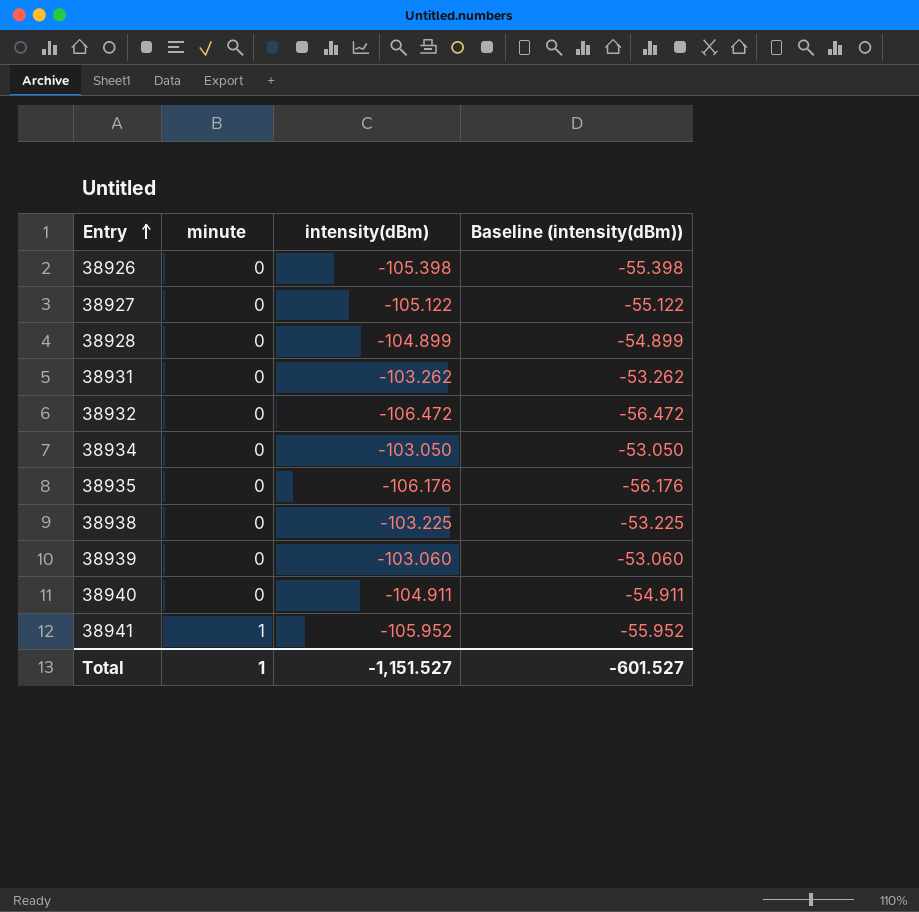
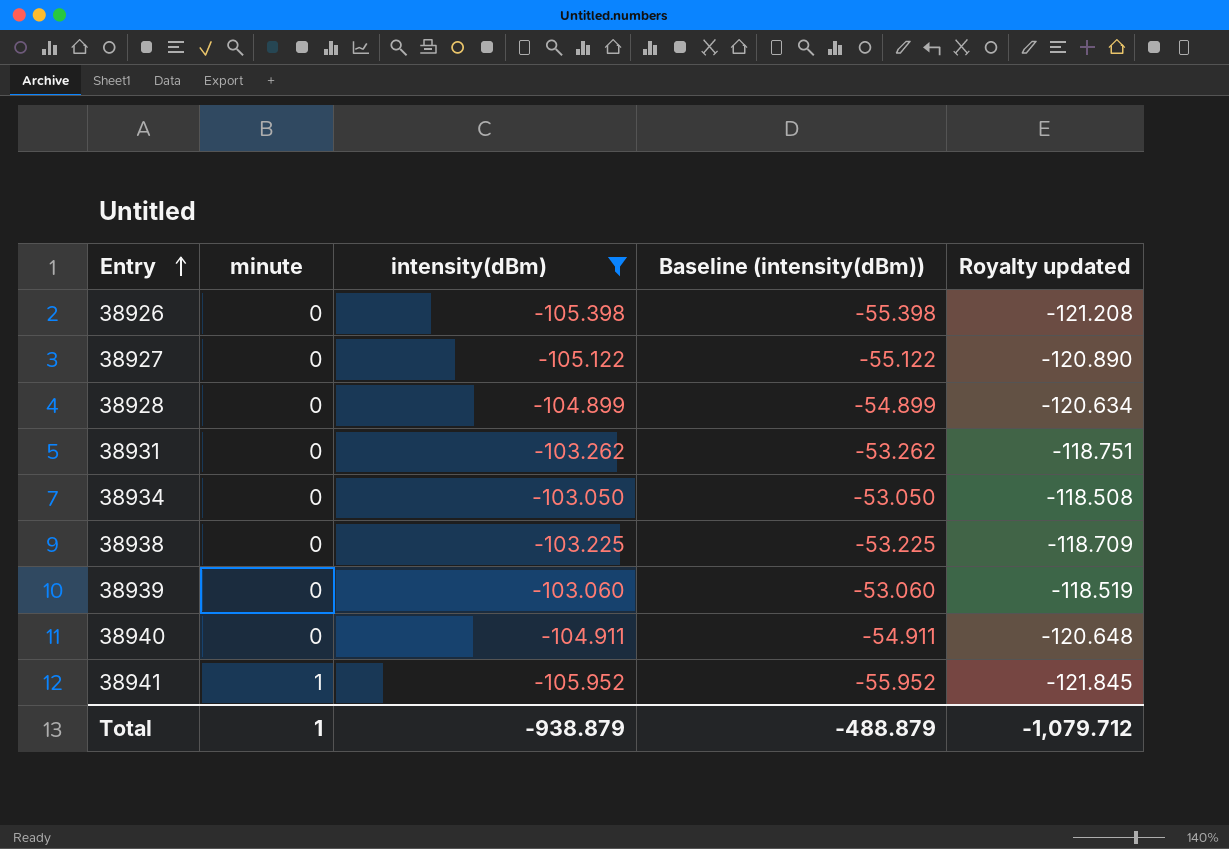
filter: none -> intensity(dBm) >= -105.952
column Royalty updated | formula: none -> [intensity(dBm)] * 1.15
Total | intensity(dBm): -1,151.527 -> -938.879
Total | Baseline (intensity(dBm)): -601.527 -> -488.879

